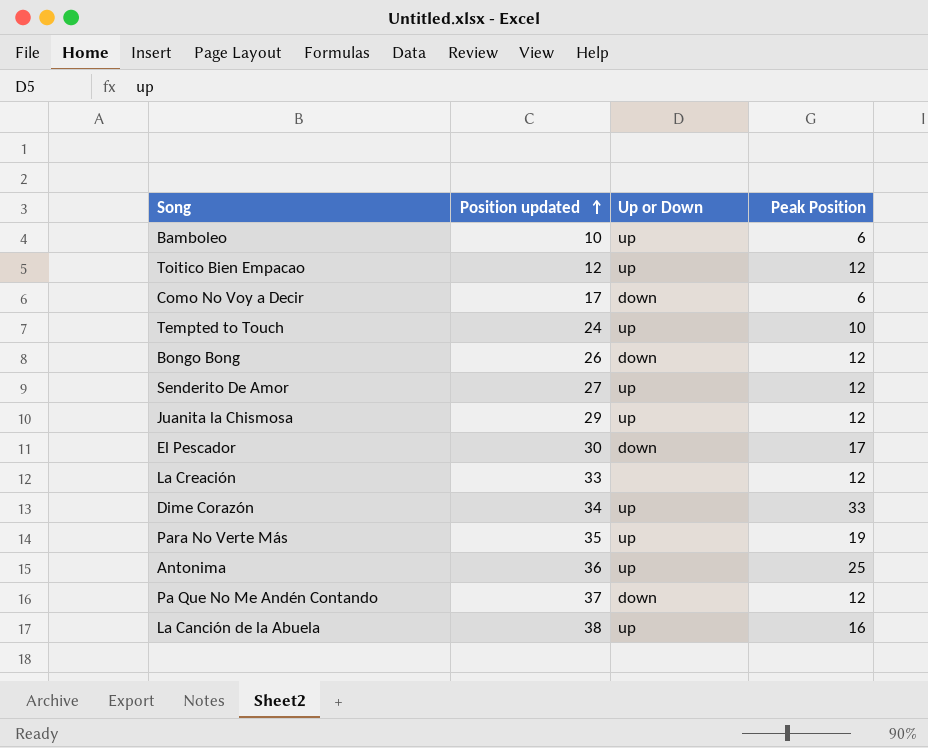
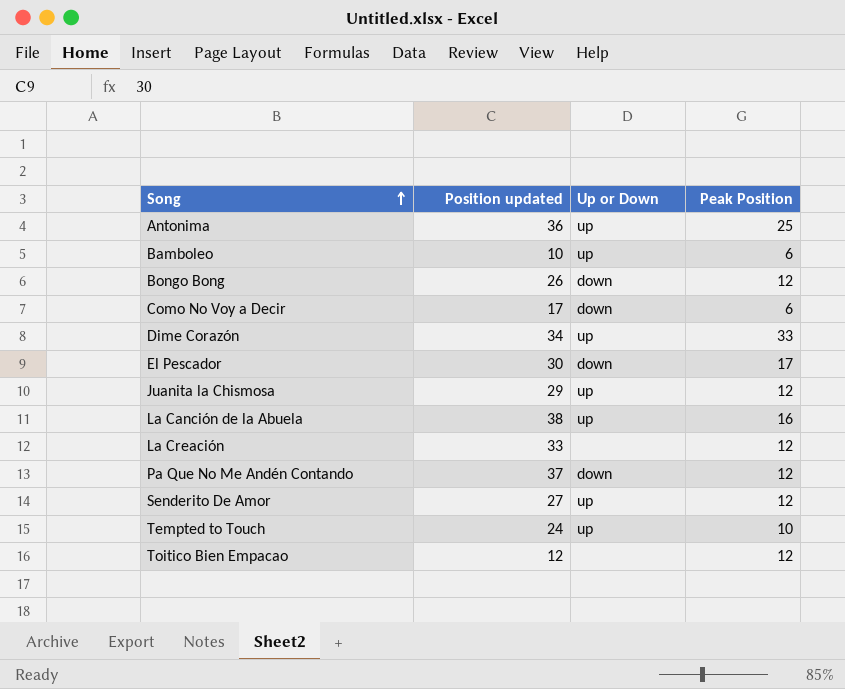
row order: Position updated ascending -> Song ascending
row Para No Verte Más: 35 | up | 19 -> none
Toitico Bien Empacao | Up or Down: up -> none

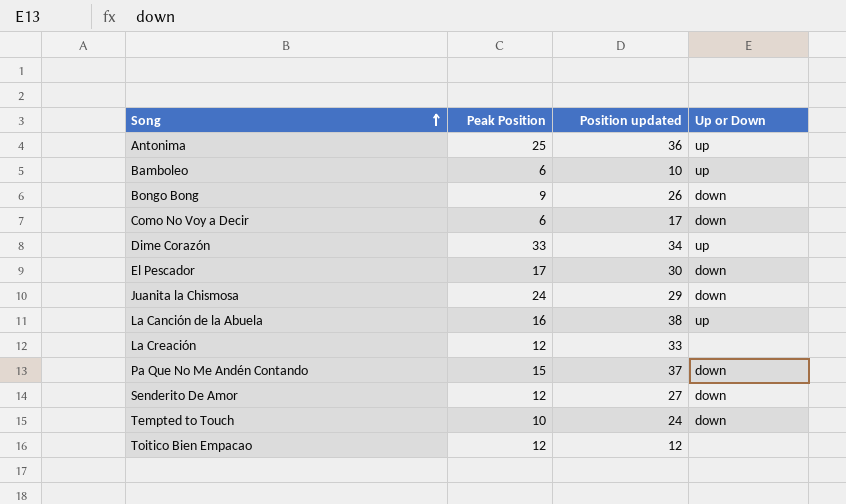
column Peak Position | position: 4 -> 2
Bongo Bong | Peak Position: 12 -> 9
Juanita la Chismosa | Peak Position: 12 -> 24
Juanita la Chismosa | Up or Down: up -> down
Pa Que No Me Andén Contando | Peak Position: 12 -> 15
Senderito De Amor | Up or Down: up -> down
Tempted to Touch | Up or Down: up -> down

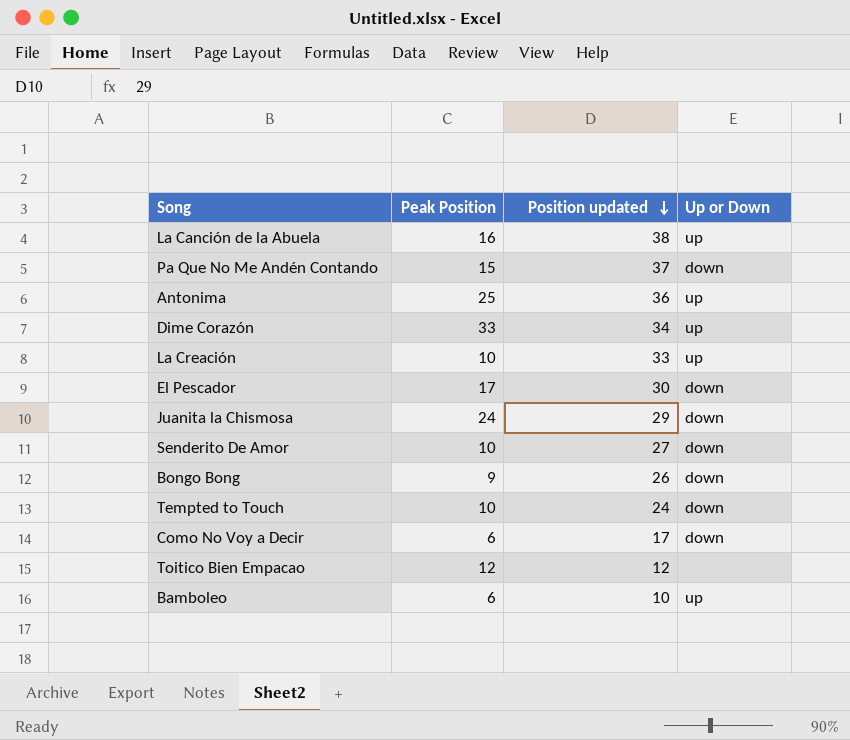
row order: Song ascending -> Position updated descending
La Creación | Peak Position: 12 -> 10
La Creación | Up or Down: none -> up
Senderito De Amor | Peak Position: 12 -> 10

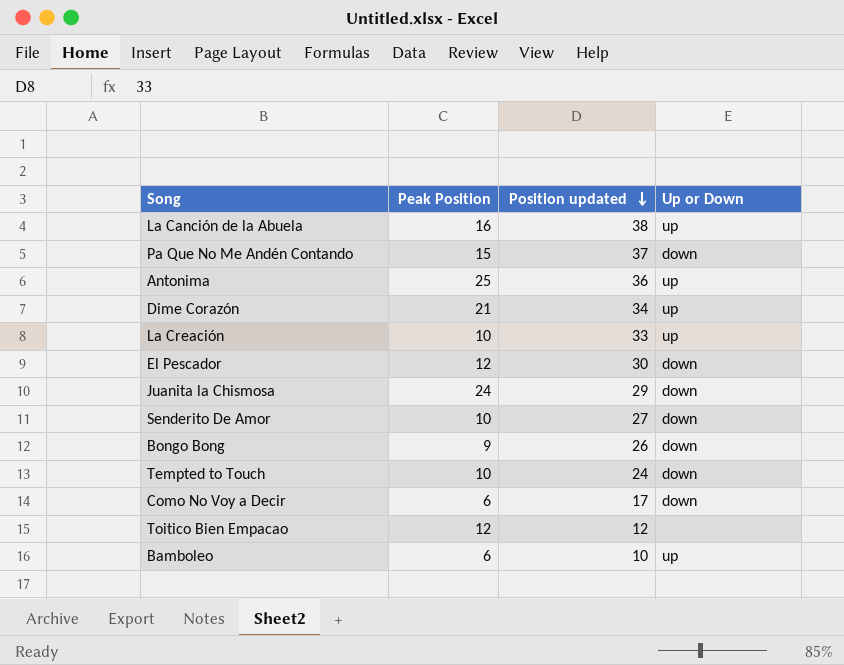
Dime Corazón | Peak Position: 33 -> 21
El Pescador | Peak Position: 17 -> 12

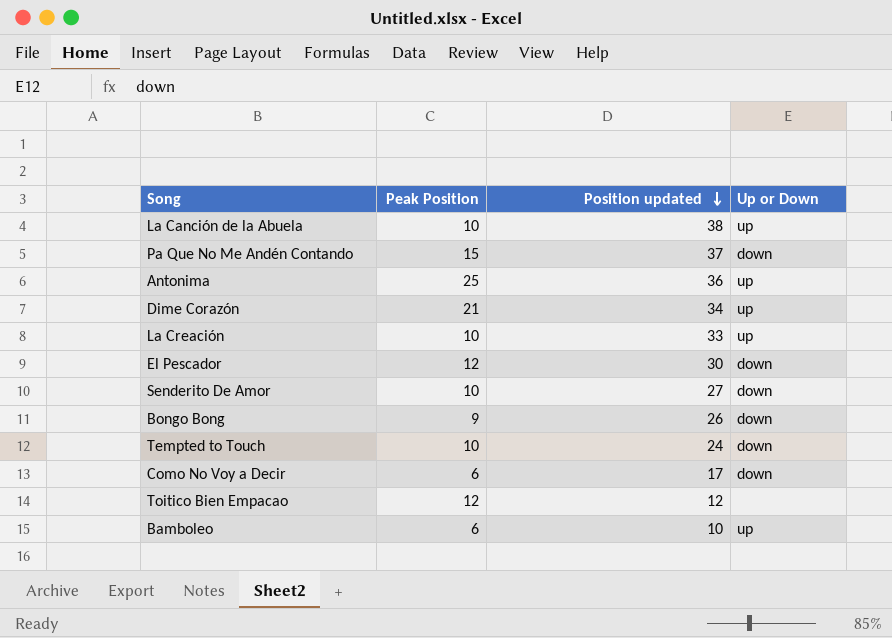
row Juanita la Chismosa: 24 | 29 | down -> none
La Canción de la Abuela | Peak Position: 16 -> 10

